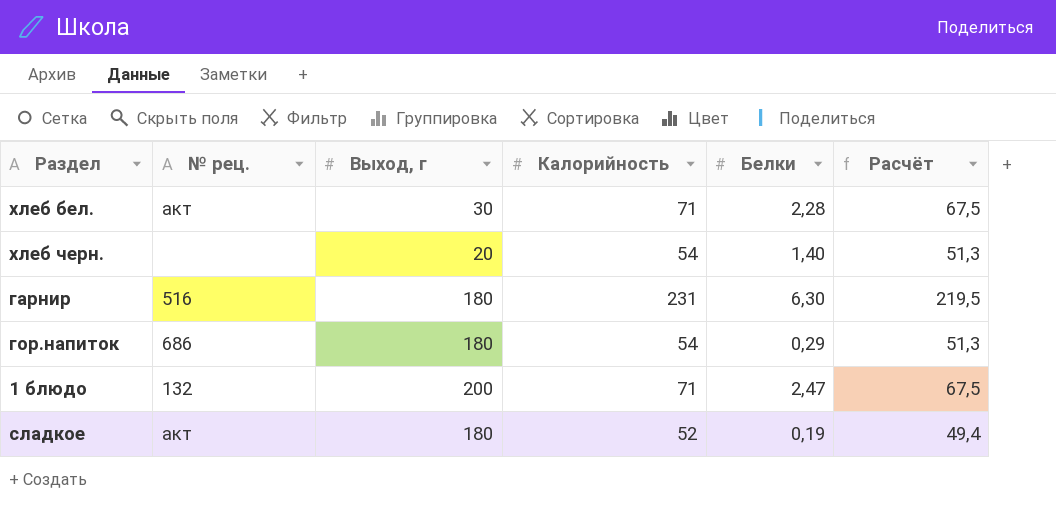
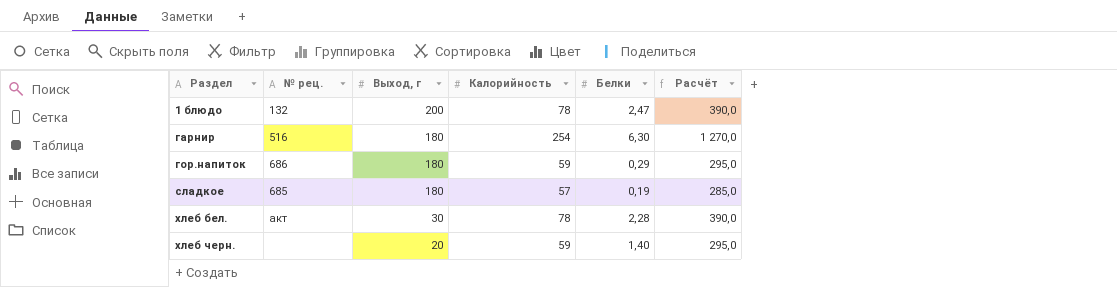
row order: none -> Раздел ascending
column Расчёт | formula: [Калорийность] * 0,95 -> [Калорийность] * 5
1 блюдо | Калорийность: 71 -> 78
гарнир | Калорийность: 231 -> 254
гор.напиток | Калорийность: 54 -> 59
сладкое | № рец.: акт -> 685
сладкое | Калорийность: 52 -> 57
хлеб бел. | Калорийность: 71 -> 78
хлеб черн. | Калорийность: 54 -> 59

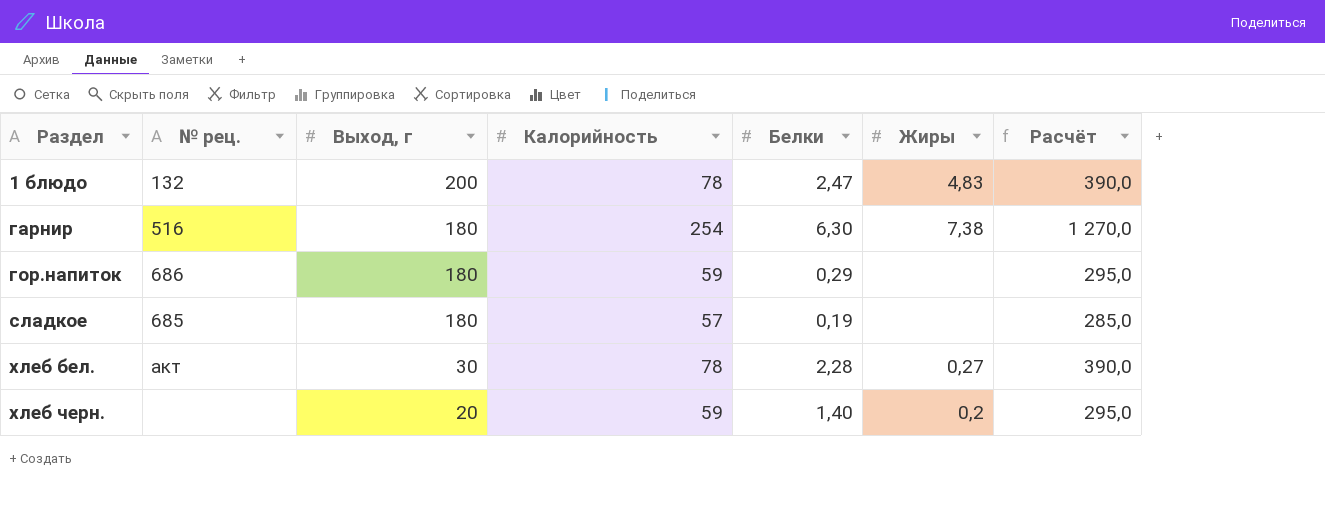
column Жиры | position: none -> 6

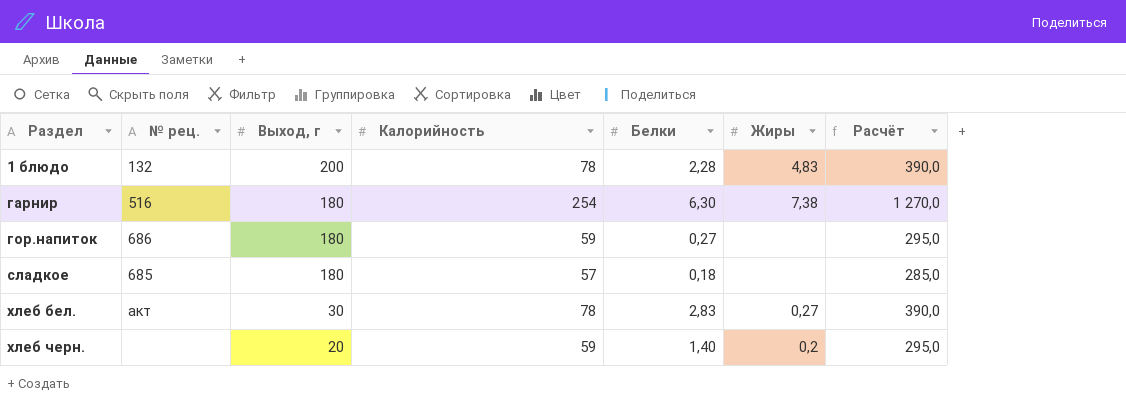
1 блюдо | Белки: 2,47 -> 2,28
гор.напиток | Белки: 0,29 -> 0,27
сладкое | Белки: 0,19 -> 0,18
хлеб бел. | Белки: 2,28 -> 2,83

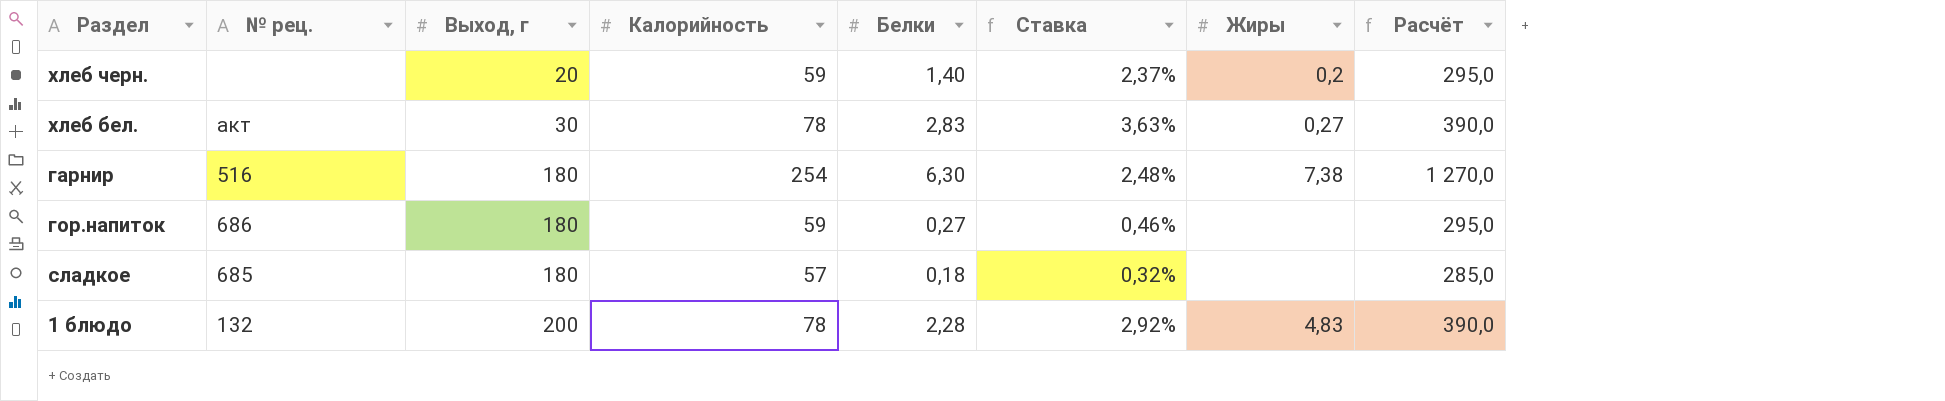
row order: Раздел ascending -> Выход, г ascending
column Ставка | formula: none -> [Белки] / [Калорийность]

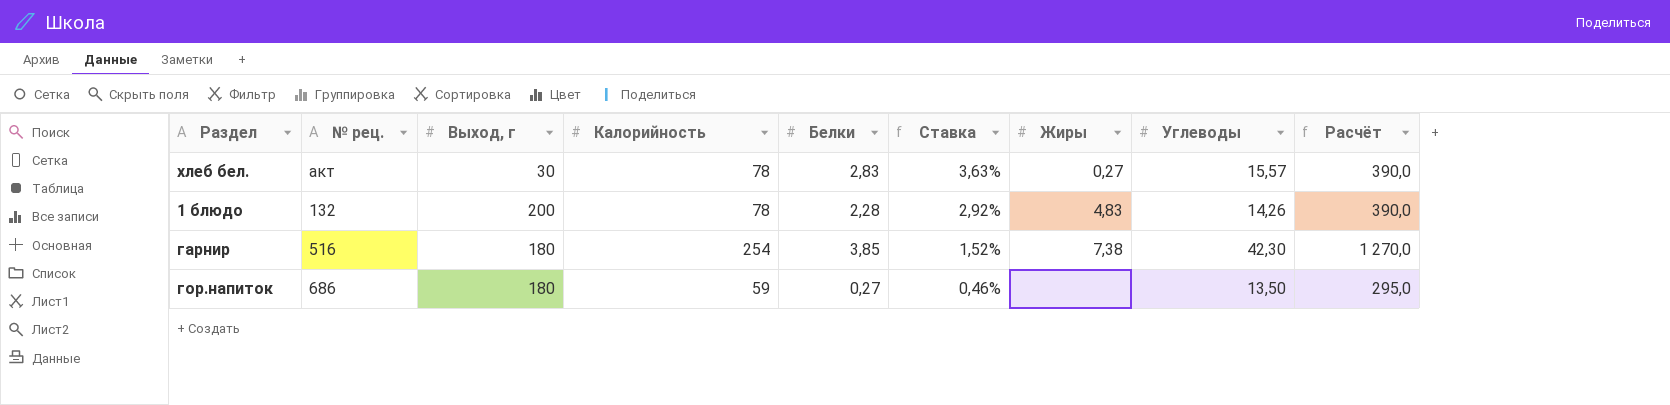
row order: Выход, г ascending -> Ставка descending
column Углеводы | position: none -> 8
row хлеб черн.: none | 20 | 59 | 1,40 | 2,37% | 0,2 | 295,0 -> none
row сладкое: 685 | 180 | 57 | 0,18 | 0,32% | none | 285,0 -> none
гарнир | Белки: 6,30 -> 3,85
гарнир | Ставка: 2,48% -> 1,52%

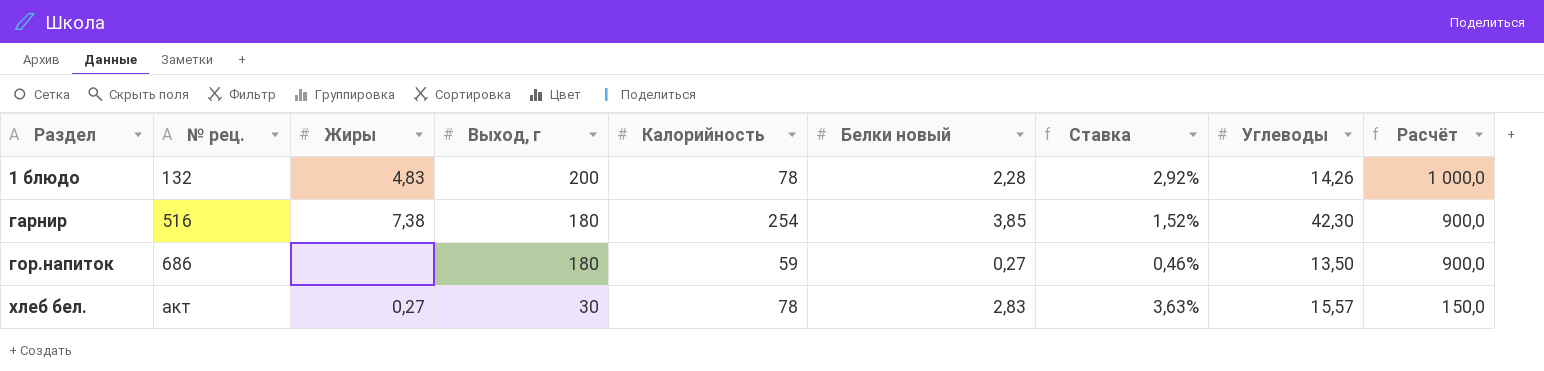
row order: Ставка descending -> Раздел ascending
column Жиры | position: 7 -> 3
column name: Белки -> Белки новый
column Расчёт | formula: [Калорийность] * 5 -> [Выход, г] * 5

